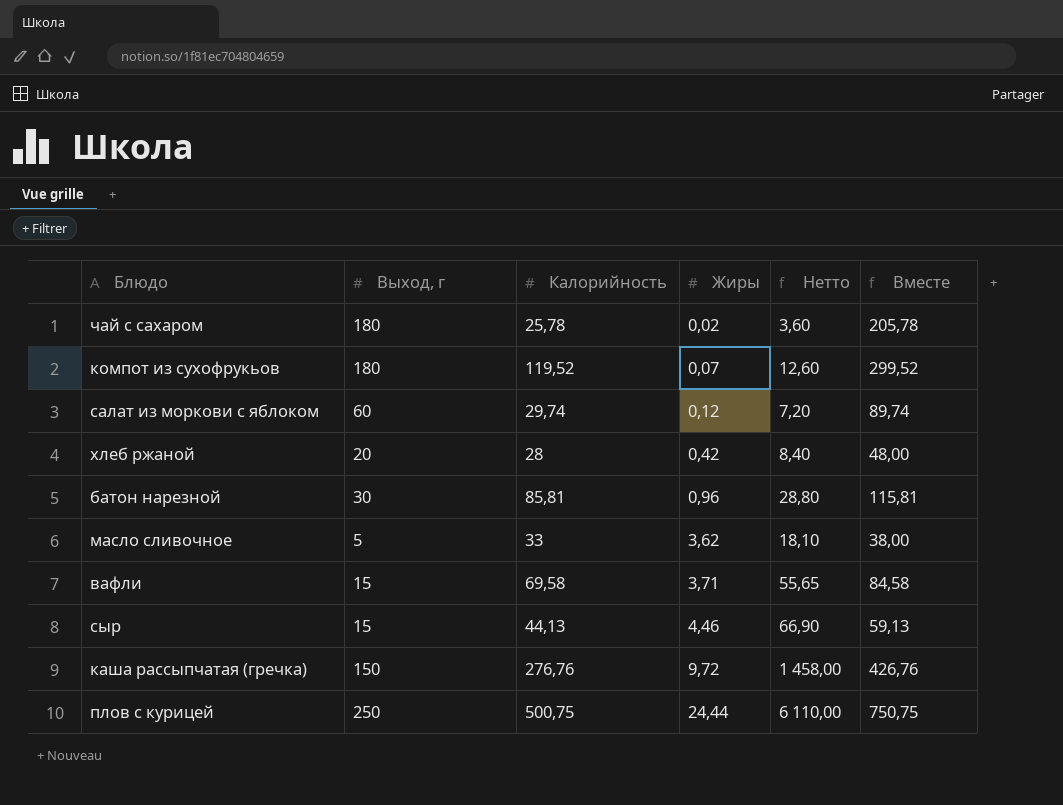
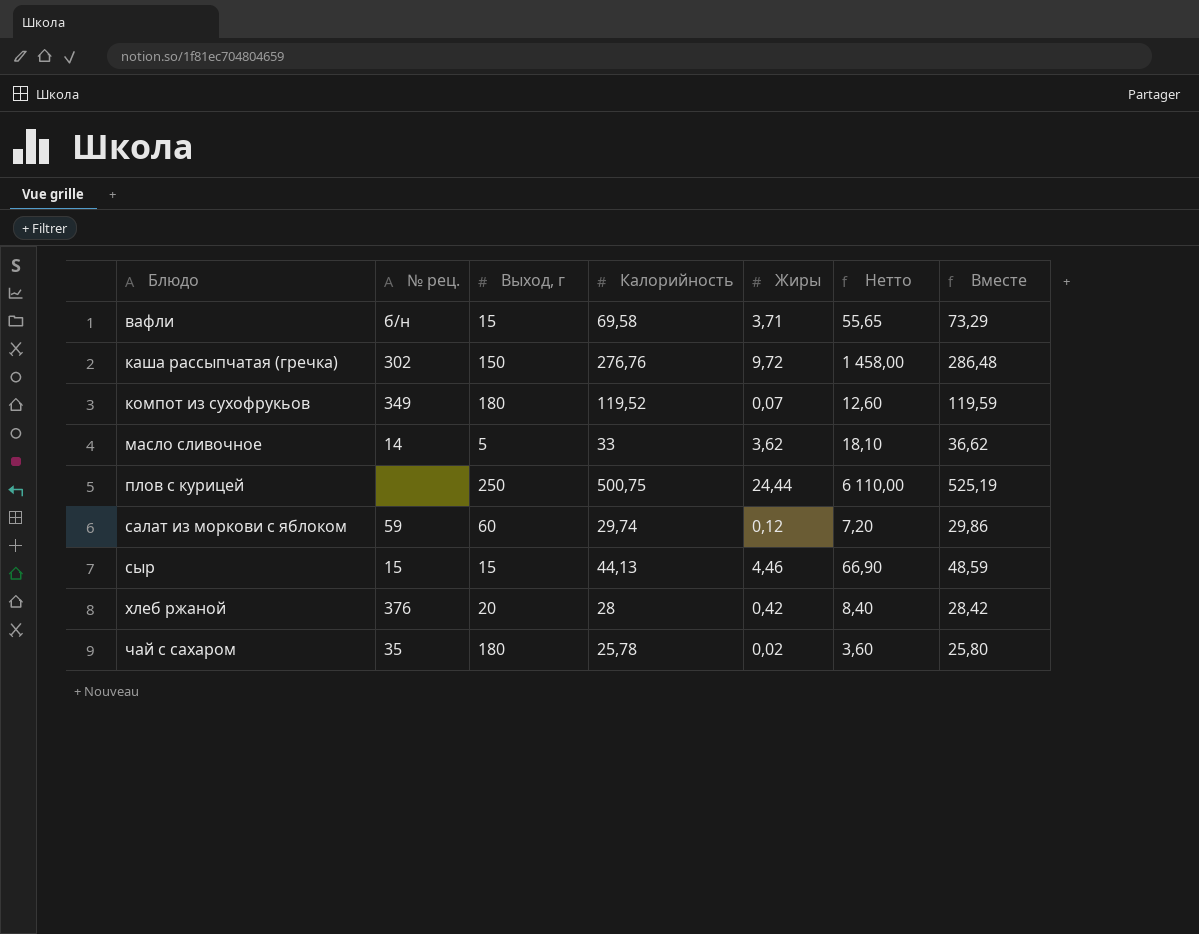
row order: Жиры ascending -> Блюдо ascending
column № рец. | position: none -> 2
column Вместе | formula: [Выход, г] + [Калорийность] -> [Калорийность] + [Жиры]
row батон нарезной: 30 | 85,81 | 0,96 | 28,80 | 115,81 -> none

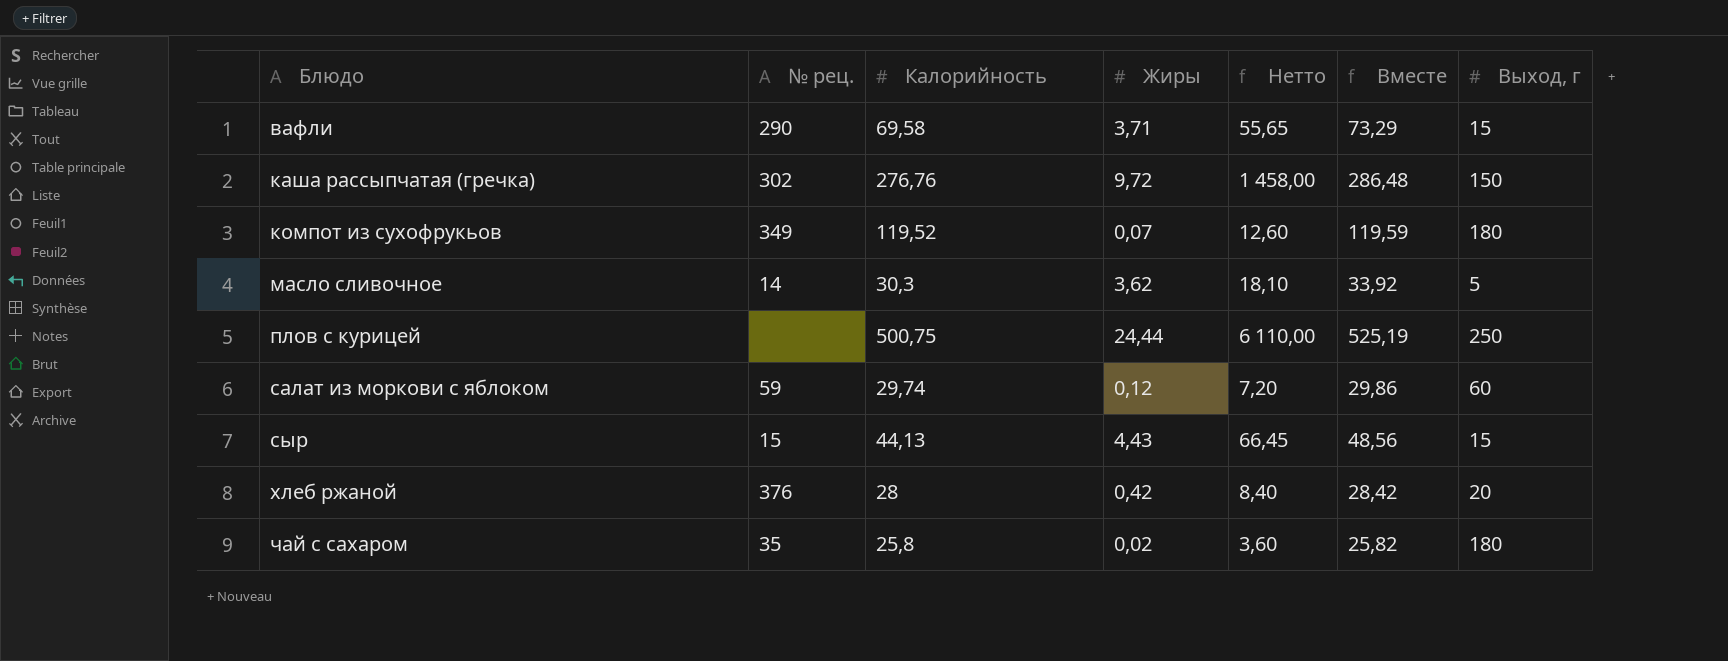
column Выход, г | position: 3 -> 7
вафли | № рец.: б/н -> 290
масло сливочное | Калорийность: 33 -> 30,3
масло сливочное | Вместе: 36,62 -> 33,92
сыр | Жиры: 4,46 -> 4,43
сыр | Нетто: 66,90 -> 66,45
сыр | Вместе: 48,59 -> 48,56
чай с сахаром | Калорийность: 25,78 -> 25,8
чай с сахаром | Вместе: 25,80 -> 25,82

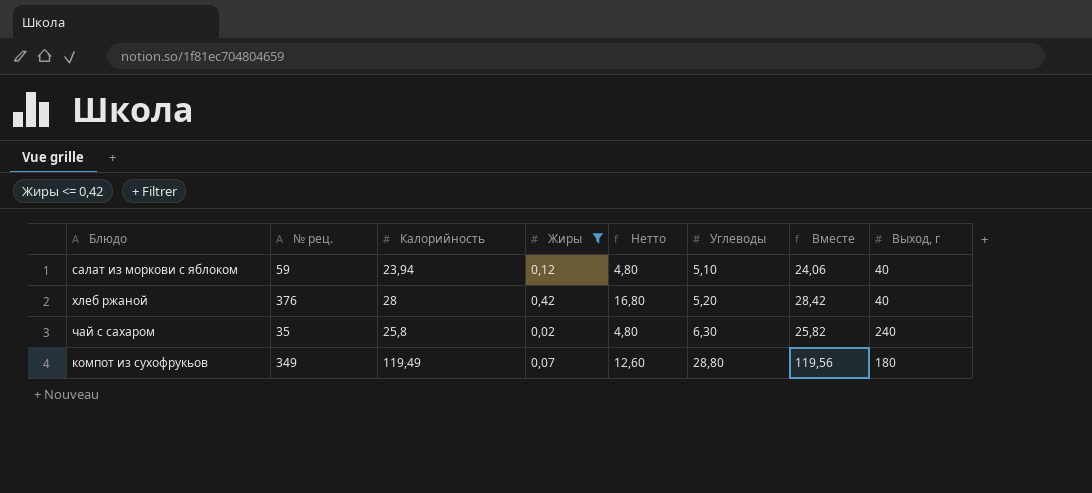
filter: none -> Жиры <= 0,42
row order: Блюдо ascending -> Углеводы ascending
column Углеводы | position: none -> 6
салат из моркови с яблоком | Калорийность: 29,74 -> 23,94
салат из моркови с яблоком | Нетто: 7,20 -> 4,80
салат из моркови с яблоком | Вместе: 29,86 -> 24,06
салат из моркови с яблоком | Выход, г: 60 -> 40
хлеб ржаной | Нетто: 8,40 -> 16,80
хлеб ржаной | Выход, г: 20 -> 40
чай с сахаром | Нетто: 3,60 -> 4,80
чай с сахаром | Выход, г: 180 -> 240
компот из сухофрукьов | Калорийность: 119,52 -> 119,49
компот из сухофрукьов | Вместе: 119,59 -> 119,56

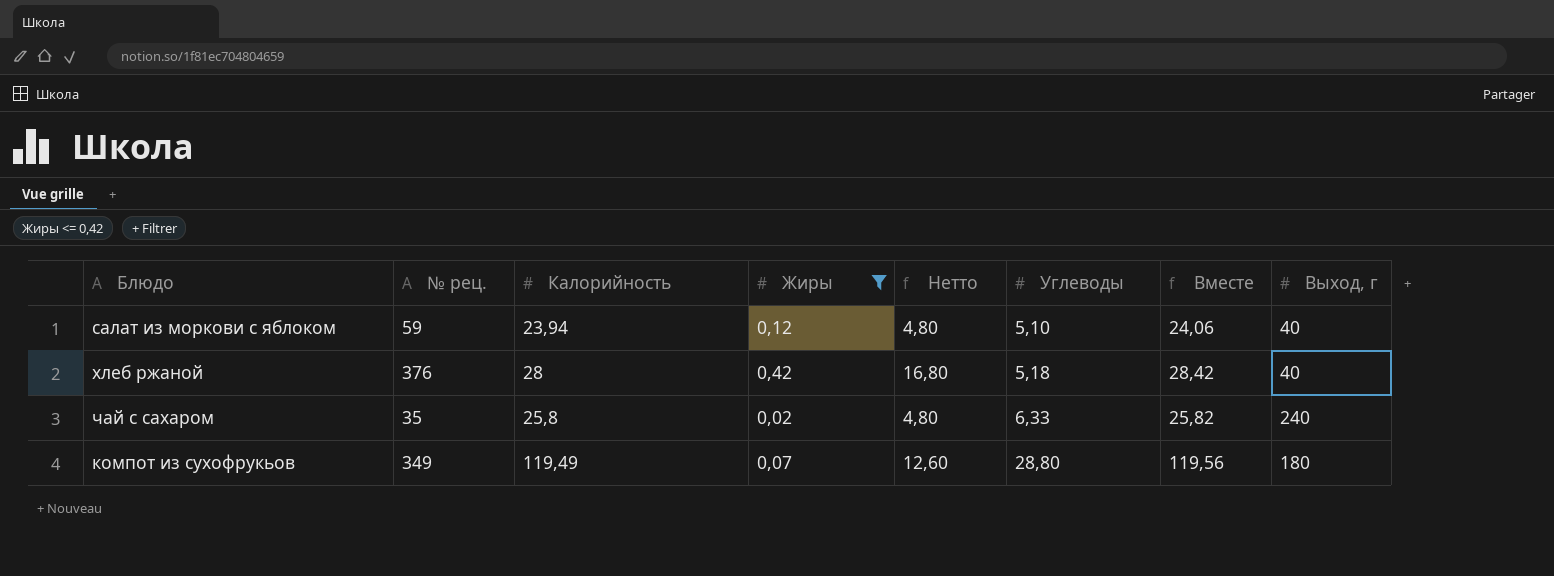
хлеб ржаной | Углеводы: 5,20 -> 5,18
чай с сахаром | Углеводы: 6,30 -> 6,33

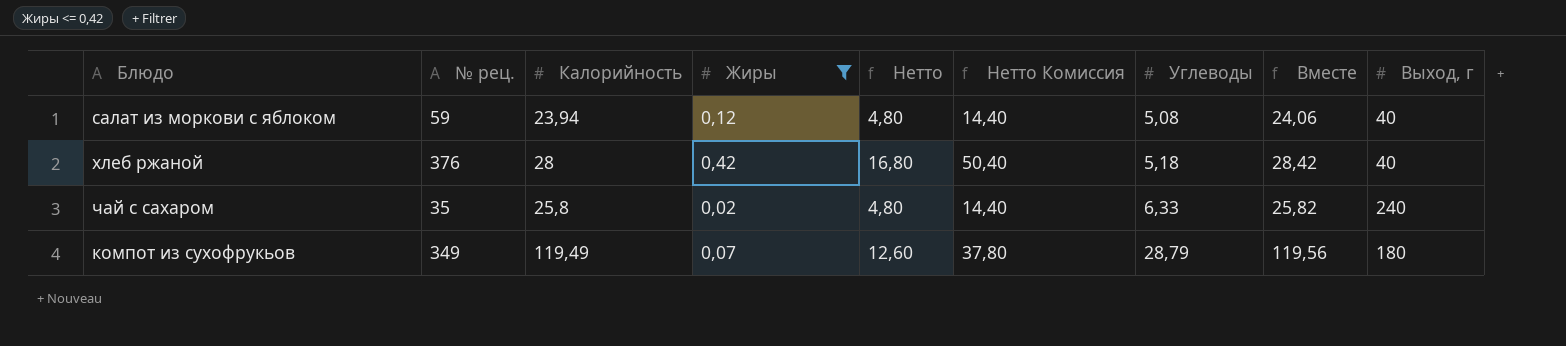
column Нетто Комиссия | formula: none -> [Нетто] * 3
салат из моркови с яблоком | Углеводы: 5,10 -> 5,08
компот из сухофрукьов | Углеводы: 28,80 -> 28,79

